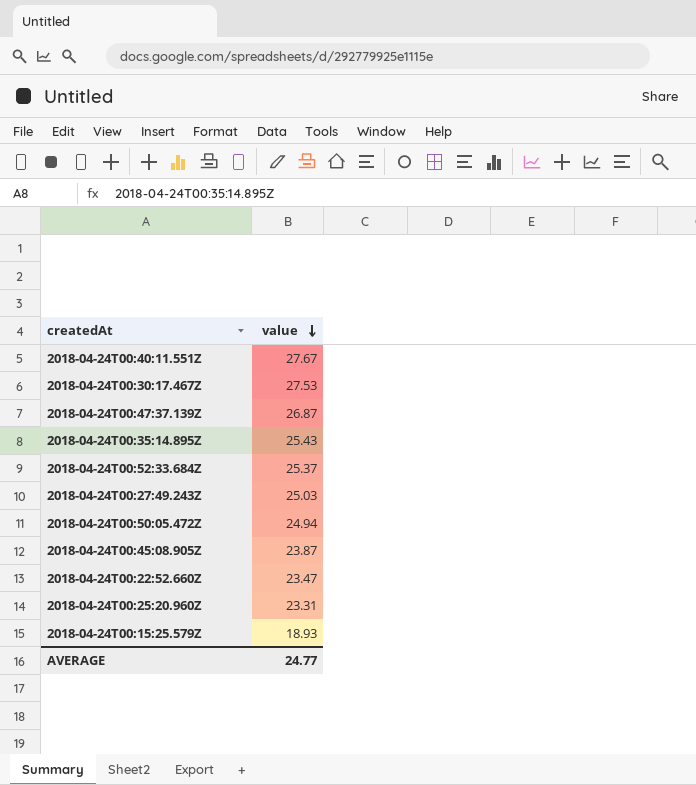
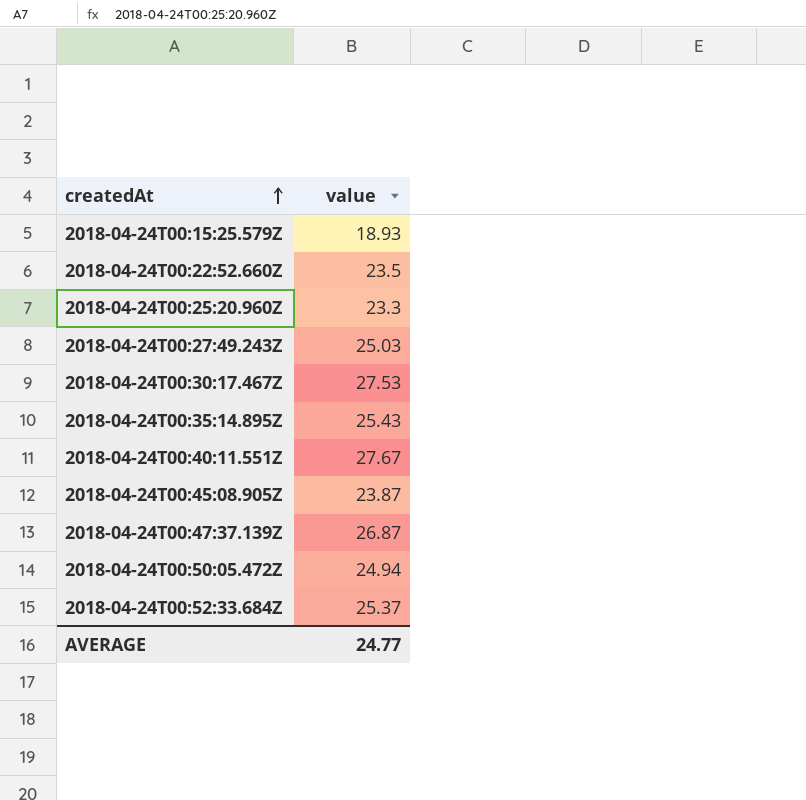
row order: value descending -> createdAt ascending
2018-04-24T00:22:52.660Z | value: 23.47 -> 23.5
2018-04-24T00:25:20.960Z | value: 23.31 -> 23.3

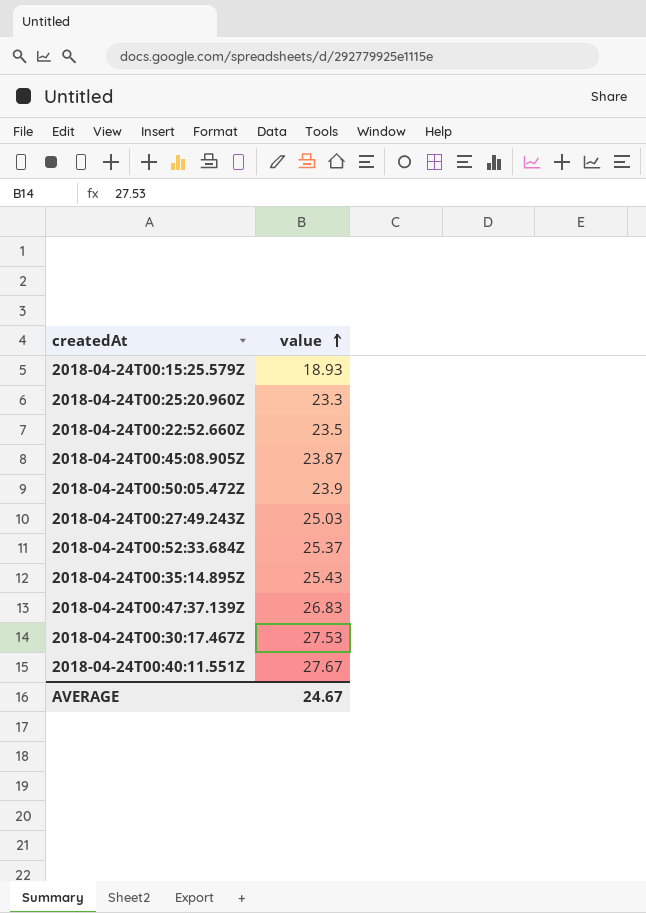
row order: createdAt ascending -> value ascending
2018-04-24T00:50:05.472Z | value: 24.94 -> 23.9
2018-04-24T00:47:37.139Z | value: 26.87 -> 26.83
AVERAGE | value: 24.77 -> 24.67

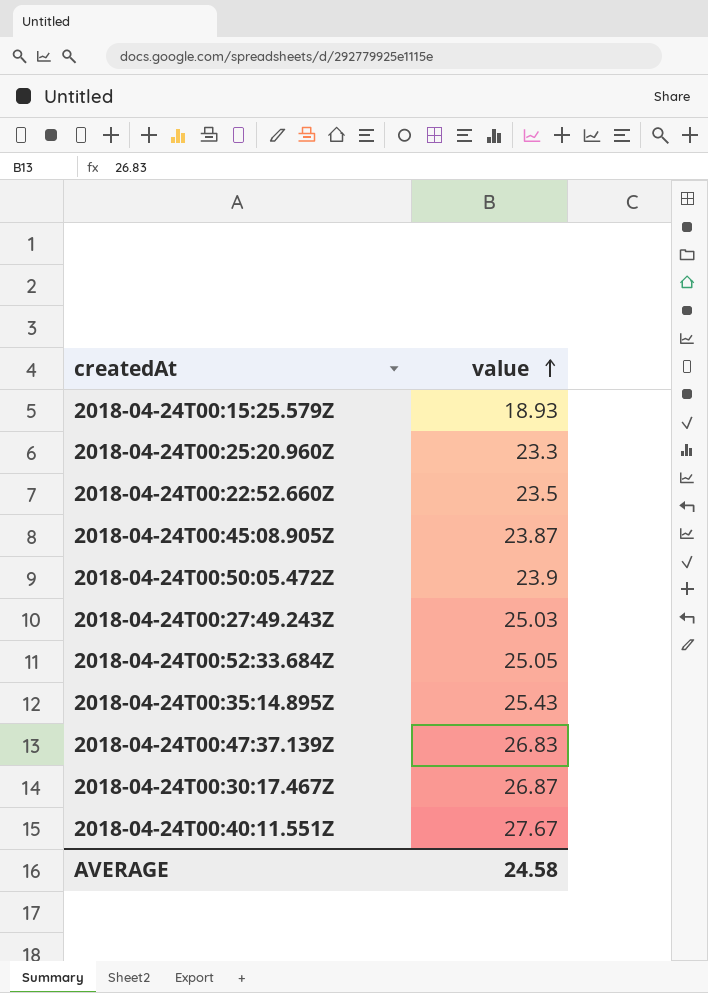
2018-04-24T00:52:33.684Z | value: 25.37 -> 25.05
2018-04-24T00:30:17.467Z | value: 27.53 -> 26.87
AVERAGE | value: 24.67 -> 24.58

